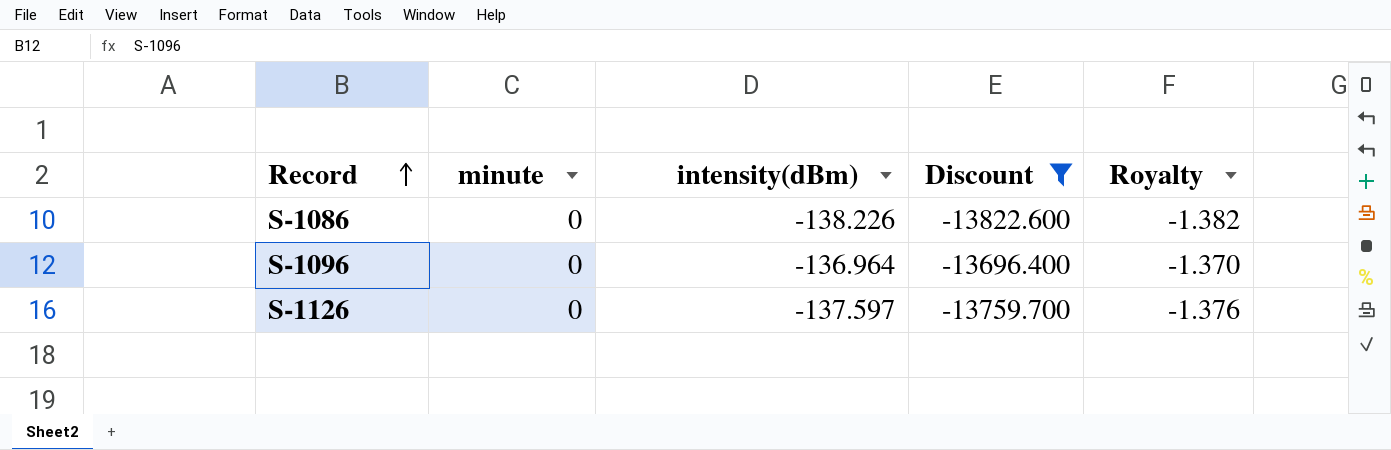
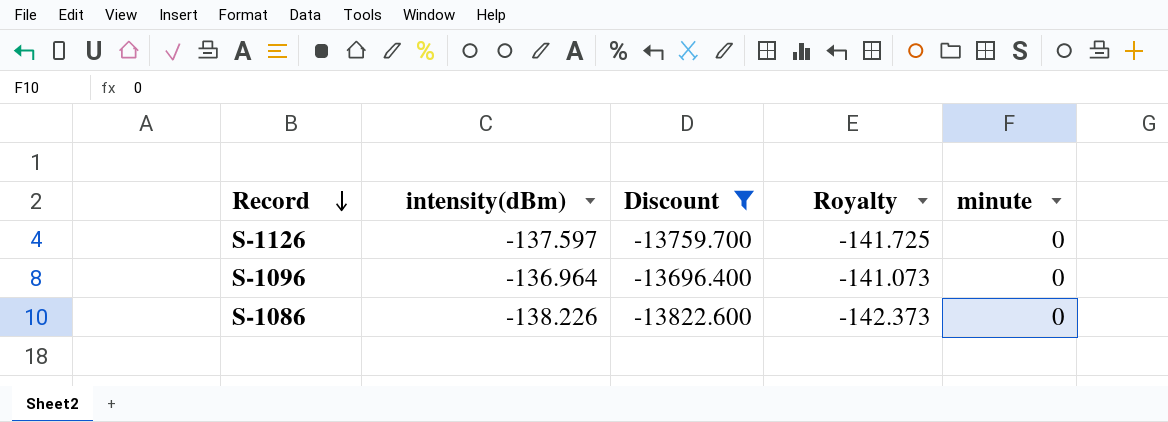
row order: Record ascending -> Record descending
column Royalty | formula: [intensity(dBm)] * 0.01 -> [intensity(dBm)] * 1.03
column minute | position: 2 -> 5

